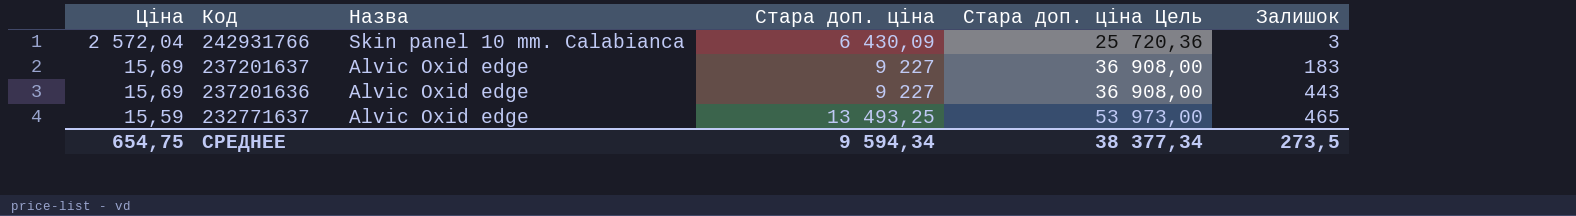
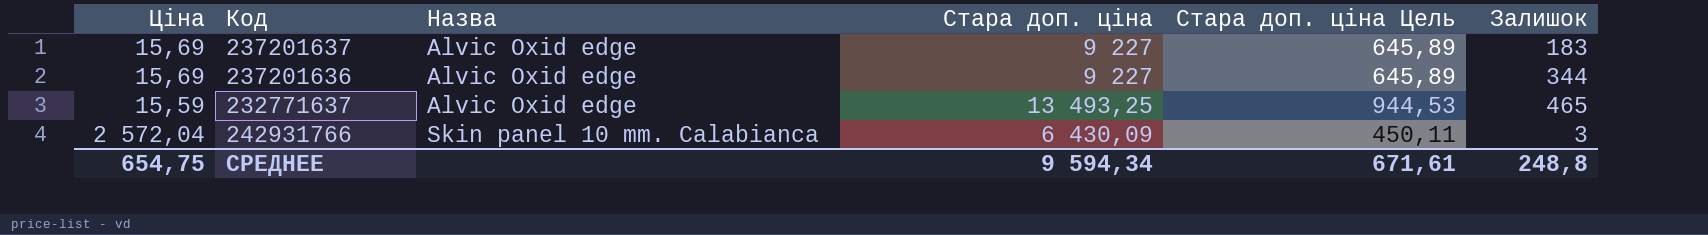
row order: Ціна descending -> Назва ascending
column Стара доп. ціна Цель | formula: [Стара доп. ціна] * 4 -> [Стара доп. ціна] * 0,07
237201636 | Залишок: 443 -> 344
СРЕДНЕЕ | Стара доп. ціна Цель: 38 377,34 -> 671,61
СРЕДНЕЕ | Залишок: 273,5 -> 248,8

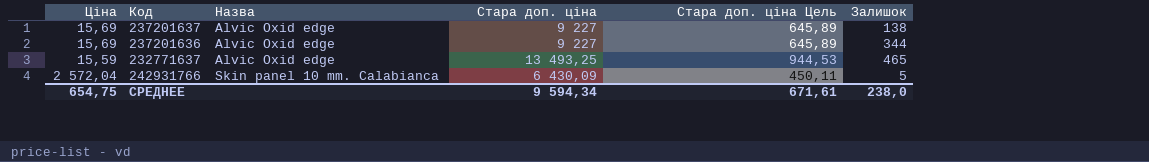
237201637 | Залишок: 183 -> 138
242931766 | Залишок: 3 -> 5
СРЕДНЕЕ | Залишок: 248,8 -> 238,0

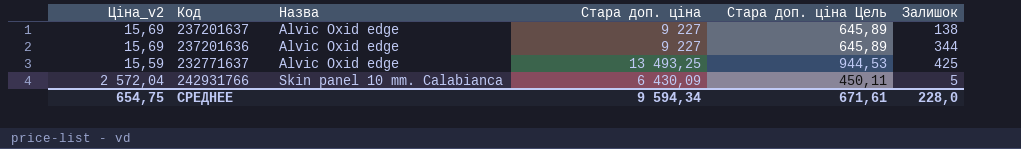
column name: Ціна -> Ціна_v2
232771637 | Залишок: 465 -> 425
СРЕДНЕЕ | Залишок: 238,0 -> 228,0

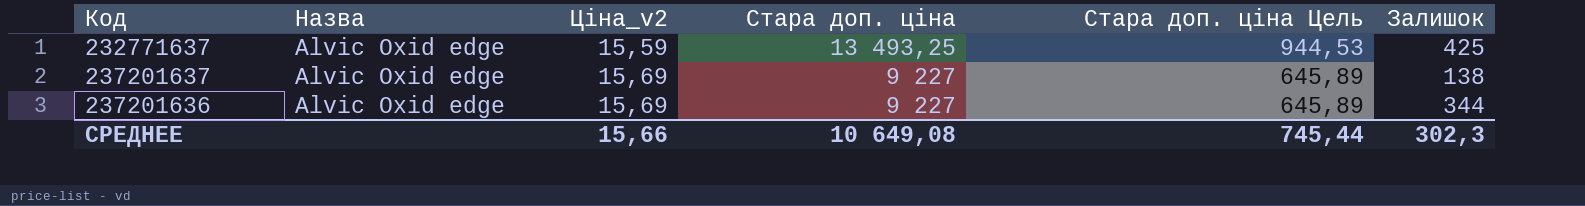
row order: Назва ascending -> Ціна_v2 ascending
column Ціна_v2 | position: 1 -> 3
row 242931766: 2 572,04 | Skin panel 10 mm. Calabianca | 6 430,09 | 450,11 | 5 -> none
СРЕДНЕЕ | Ціна_v2: 654,75 -> 15,66
СРЕДНЕЕ | Стара доп. ціна: 9 594,34 -> 10 649,08
СРЕДНЕЕ | Стара доп. ціна Цель: 671,61 -> 745,44
СРЕДНЕЕ | Залишок: 228,0 -> 302,3

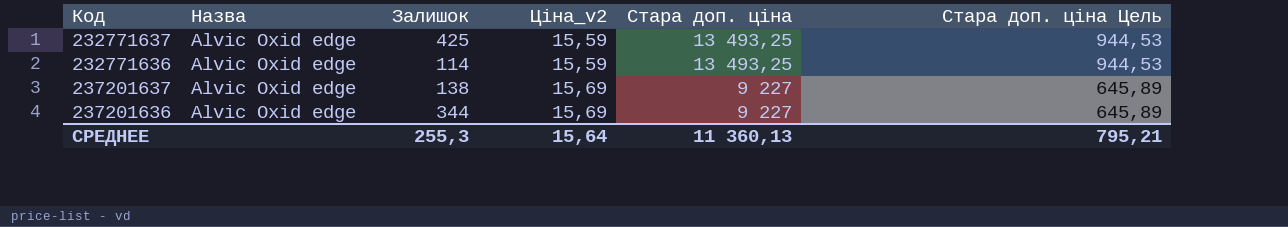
column Залишок | position: 6 -> 3
row 232771636: none -> Alvic Oxid edge | 114 | 15,59 | 13 493,25 | 944,53
СРЕДНЕЕ | Залишок: 302,3 -> 255,3
СРЕДНЕЕ | Ціна_v2: 15,66 -> 15,64
СРЕДНЕЕ | Стара доп. ціна: 10 649,08 -> 11 360,13
СРЕДНЕЕ | Стара доп. ціна Цель: 745,44 -> 795,21

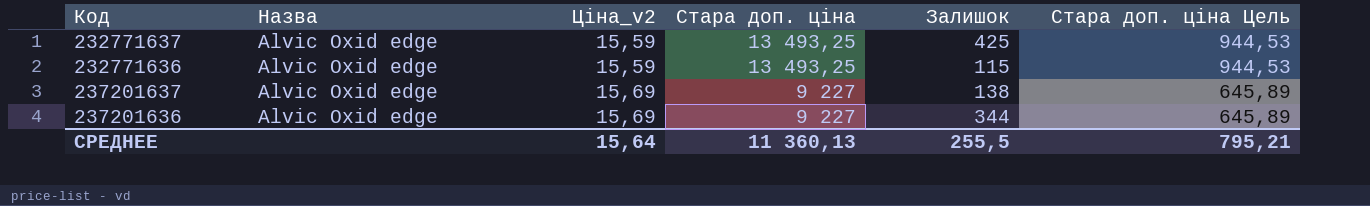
column Залишок | position: 3 -> 5
232771636 | Залишок: 114 -> 115
СРЕДНЕЕ | Залишок: 255,3 -> 255,5

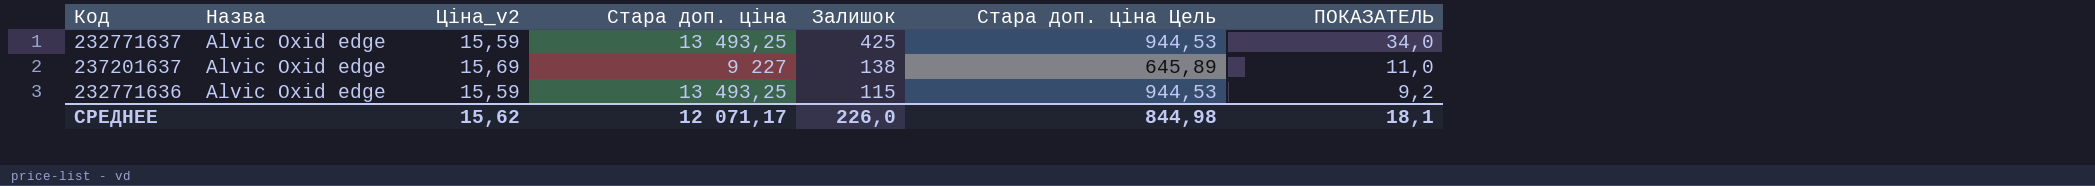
row order: Ціна_v2 ascending -> Залишок descending
column ПОКАЗАТЕЛЬ | formula: none -> [Залишок] * 0,08
row 237201636: Alvic Oxid edge | 15,69 | 9 227 | 344 | 645,89 -> none
СРЕДНЕЕ | Ціна_v2: 15,64 -> 15,62
СРЕДНЕЕ | Стара доп. ціна: 11 360,13 -> 12 071,17
СРЕДНЕЕ | Залишок: 255,5 -> 226,0
СРЕДНЕЕ | Стара доп. ціна Цель: 795,21 -> 844,98

